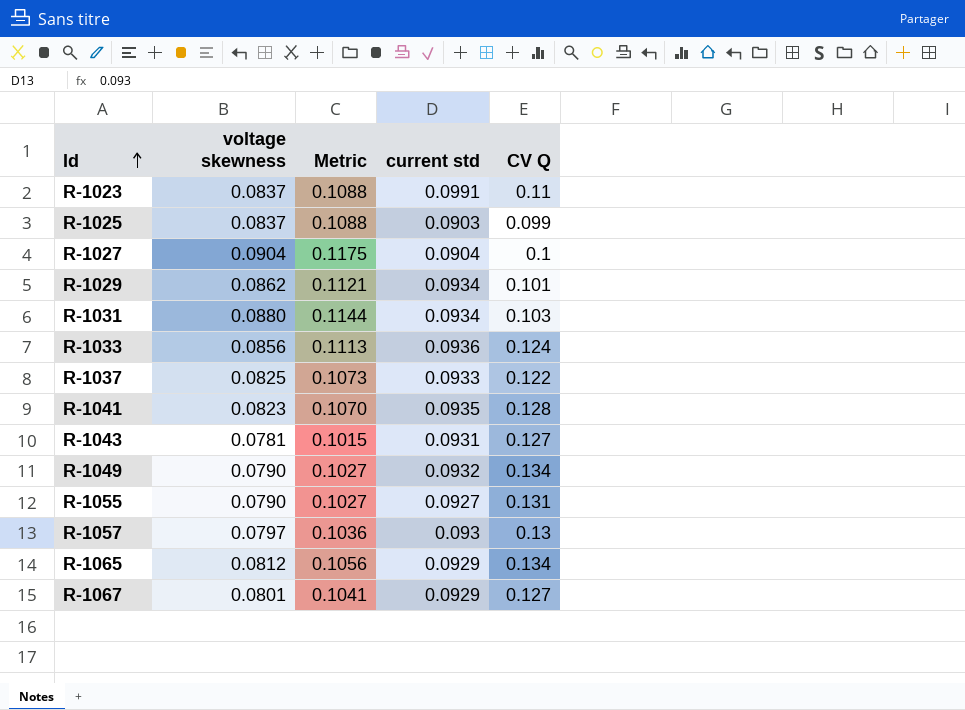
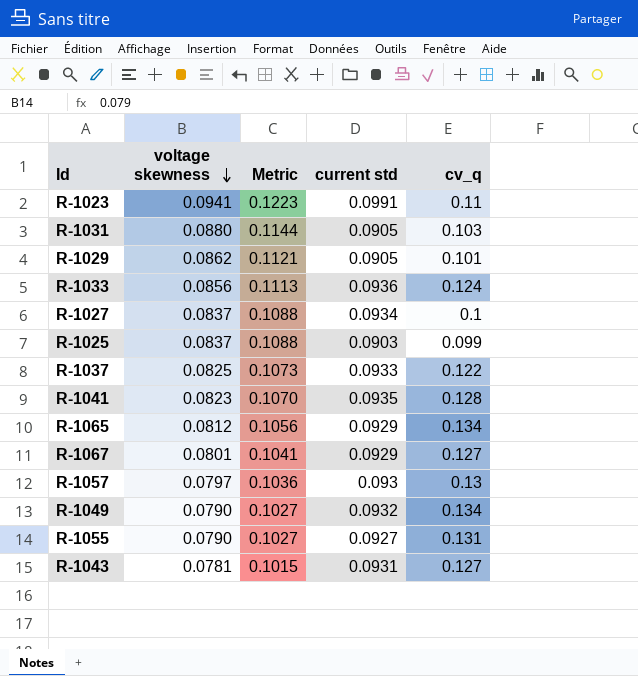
row order: Id ascending -> voltage skewness descending
column name: CV Q -> cv_q
R-1023 | voltage skewness: 0.0837 -> 0.0941
R-1023 | Metric: 0.1088 -> 0.1223
R-1031 | current std: 0.0934 -> 0.0905
R-1029 | current std: 0.0934 -> 0.0905
R-1027 | voltage skewness: 0.0904 -> 0.0837
R-1027 | Metric: 0.1175 -> 0.1088
R-1027 | current std: 0.0904 -> 0.0934

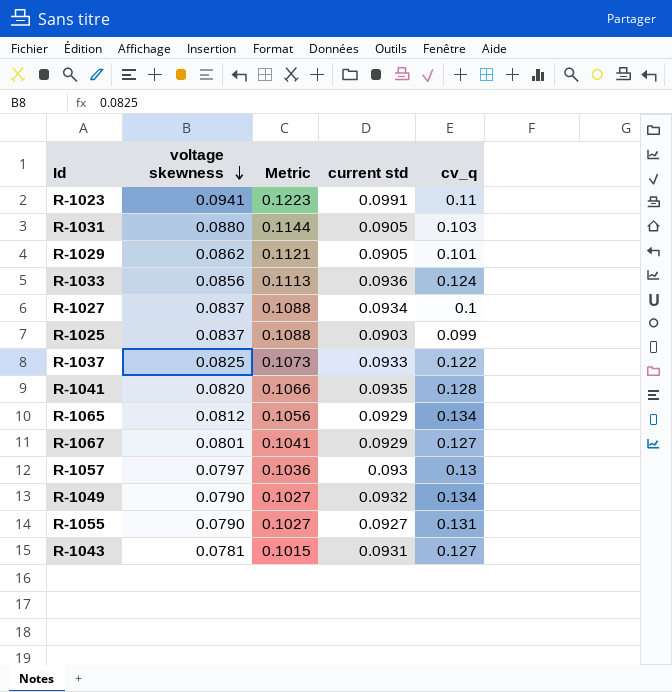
R-1041 | voltage skewness: 0.0823 -> 0.0820
R-1041 | Metric: 0.1070 -> 0.1066

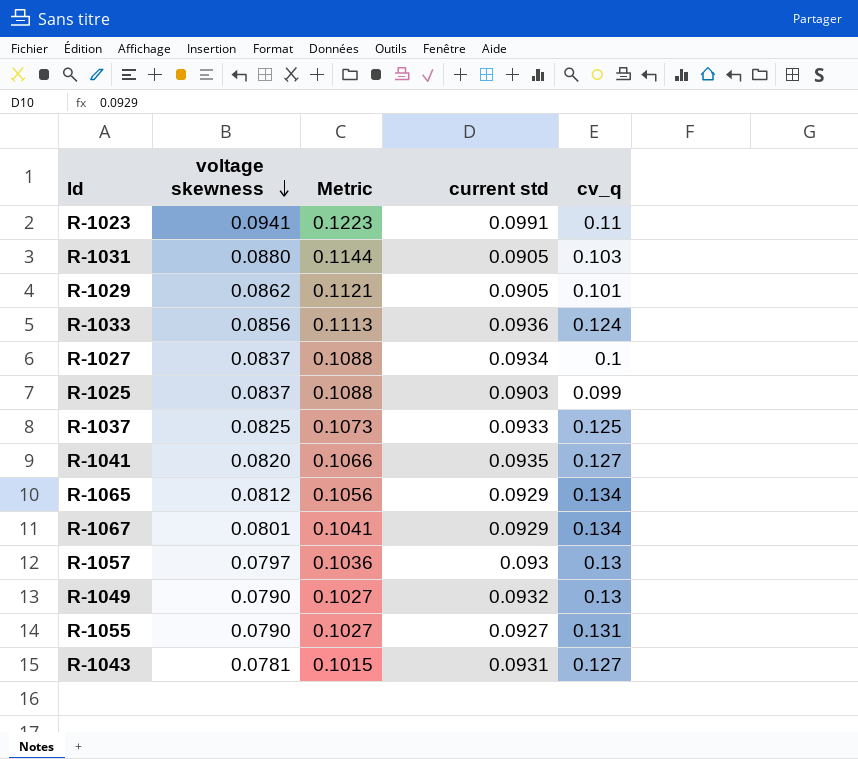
R-1037 | cv_q: 0.122 -> 0.125
R-1041 | cv_q: 0.128 -> 0.127
R-1067 | cv_q: 0.127 -> 0.134
R-1049 | cv_q: 0.134 -> 0.13

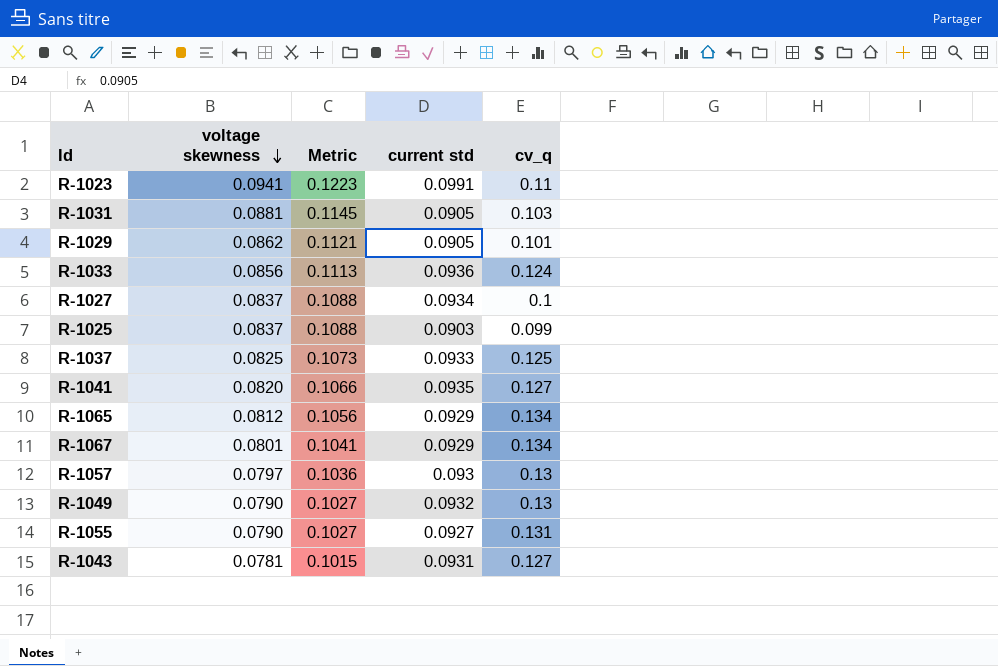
R-1031 | voltage skewness: 0.0880 -> 0.0881
R-1031 | Metric: 0.1144 -> 0.1145

